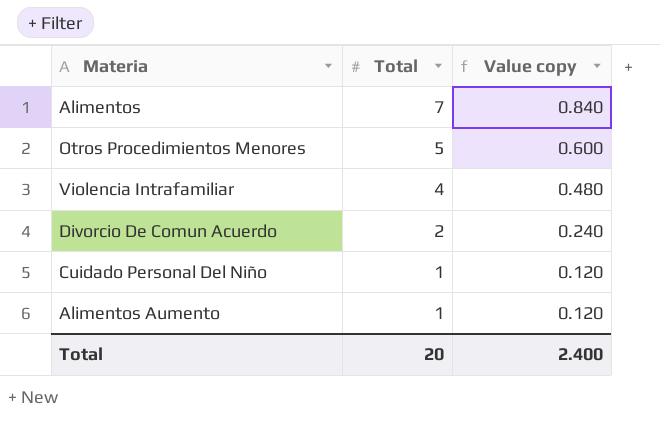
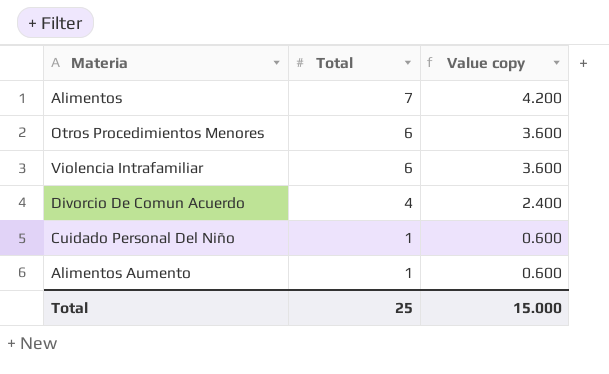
column Value copy | formula: [Total] * 0.12 -> [Total] * 0.6
Otros Procedimientos Menores | Total: 5 -> 6
Violencia Intrafamiliar | Total: 4 -> 6
Divorcio De Comun Acuerdo | Total: 2 -> 4
Total | Total: 20 -> 25
Total | Value copy: 2.400 -> 15.000

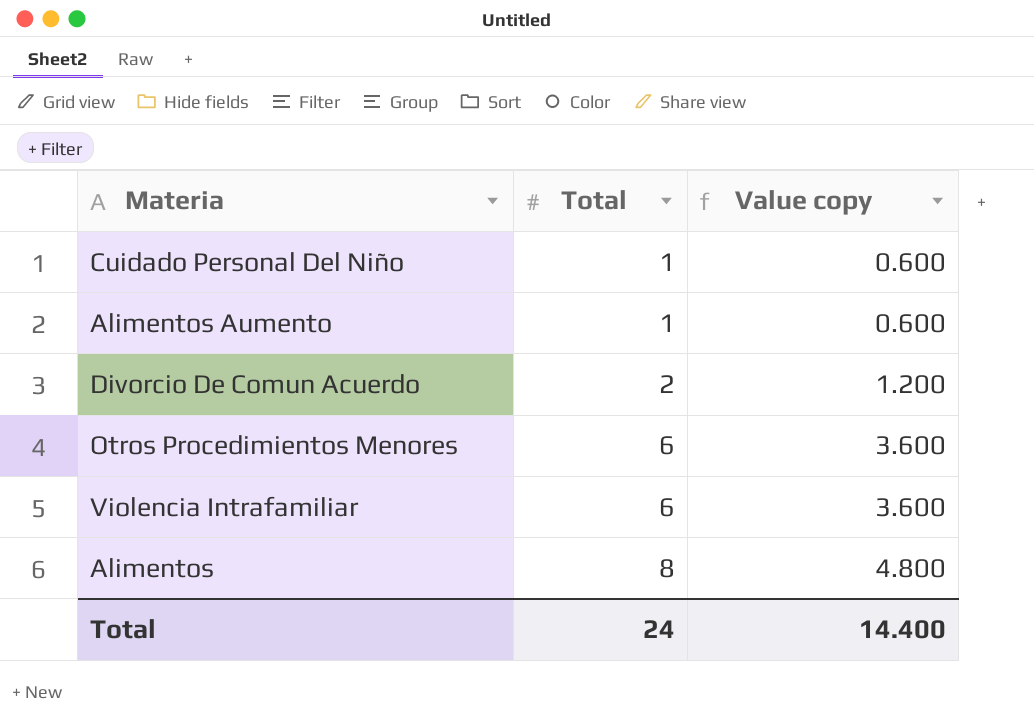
row order: Total descending -> Total ascending
Divorcio De Comun Acuerdo | Total: 4 -> 2
Divorcio De Comun Acuerdo | Value copy: 2.400 -> 1.200
Alimentos | Total: 7 -> 8
Alimentos | Value copy: 4.200 -> 4.800
Total | Total: 25 -> 24
Total | Value copy: 15.000 -> 14.400

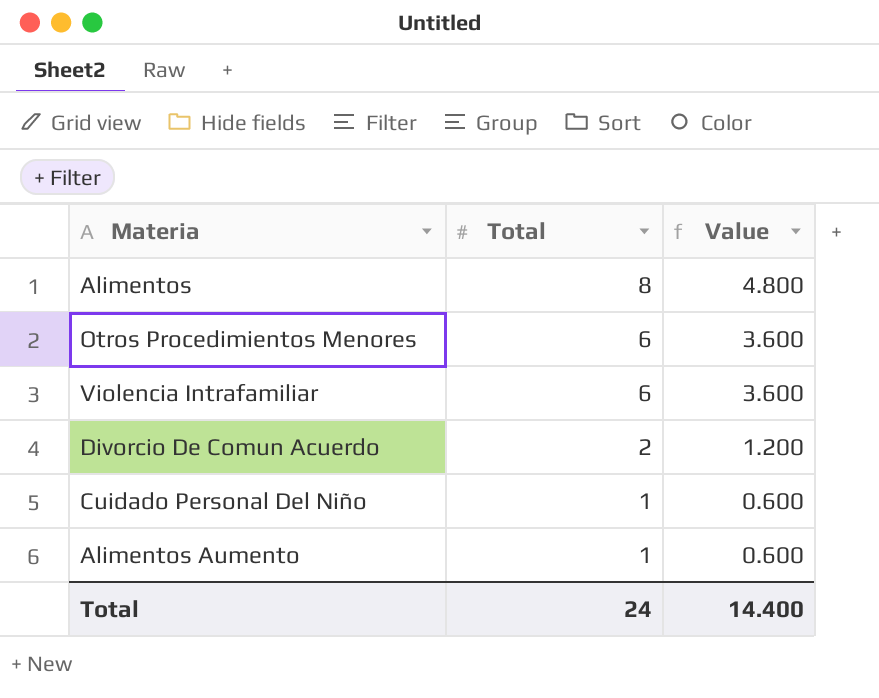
row order: Total ascending -> Total descending
column name: Value copy -> Value

